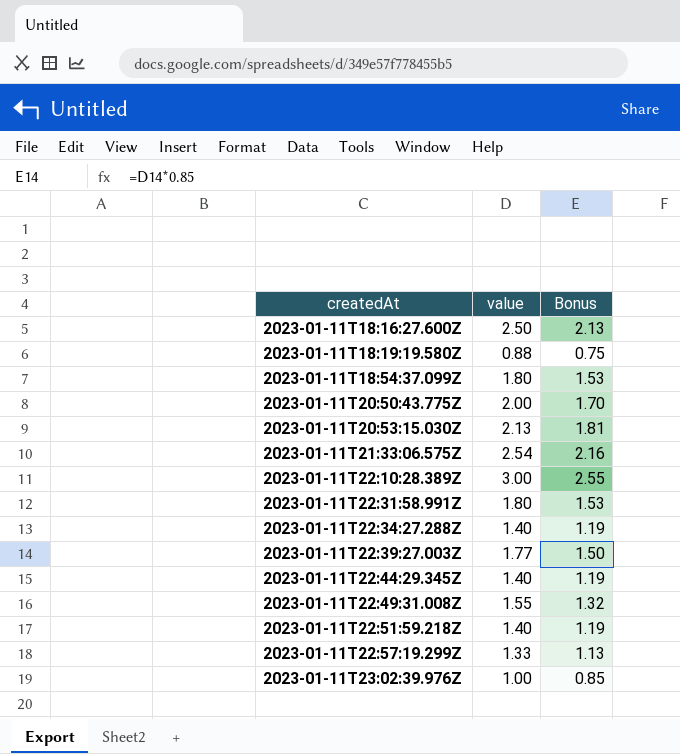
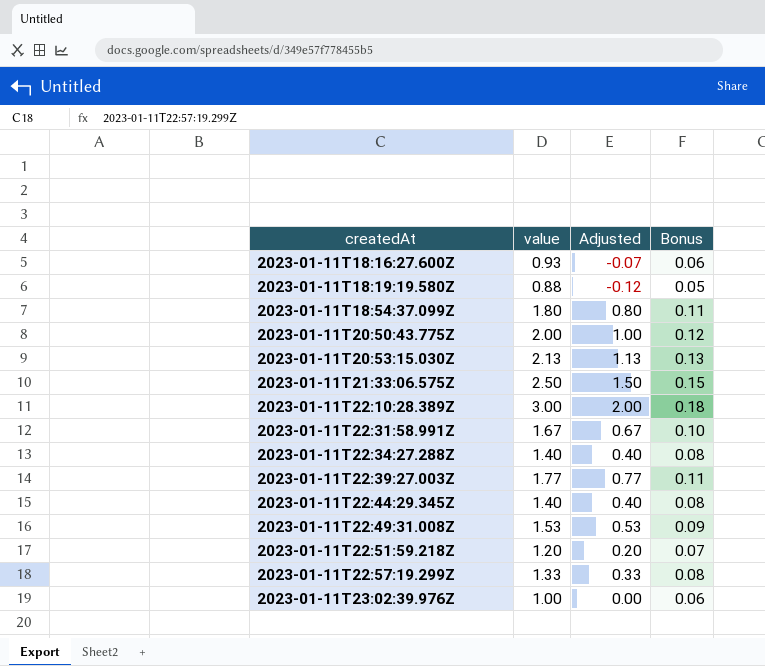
column Adjusted | formula: none -> [value] - 1
column Bonus | formula: [value] * 0.85 -> [value] * 0.06
2023-01-11T18:16:27.600Z | value: 2.50 -> 0.93
2023-01-11T21:33:06.575Z | value: 2.54 -> 2.50
2023-01-11T22:31:58.991Z | value: 1.80 -> 1.67
2023-01-11T22:49:31.008Z | value: 1.55 -> 1.53
2023-01-11T22:51:59.218Z | value: 1.40 -> 1.20

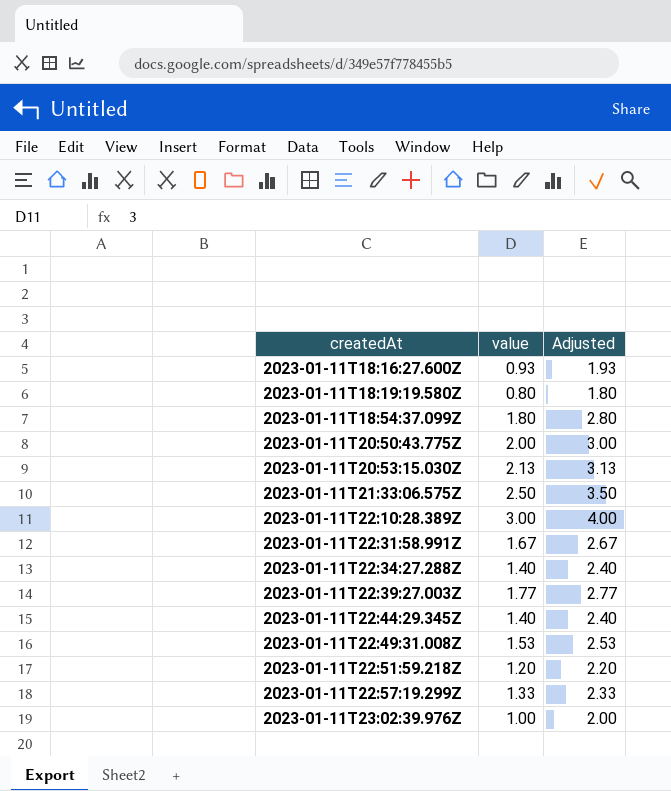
column Bonus | formula: [value] * 0.06 -> none
column Adjusted | formula: [value] - 1 -> [value] + 1
2023-01-11T18:19:19.580Z | value: 0.88 -> 0.80

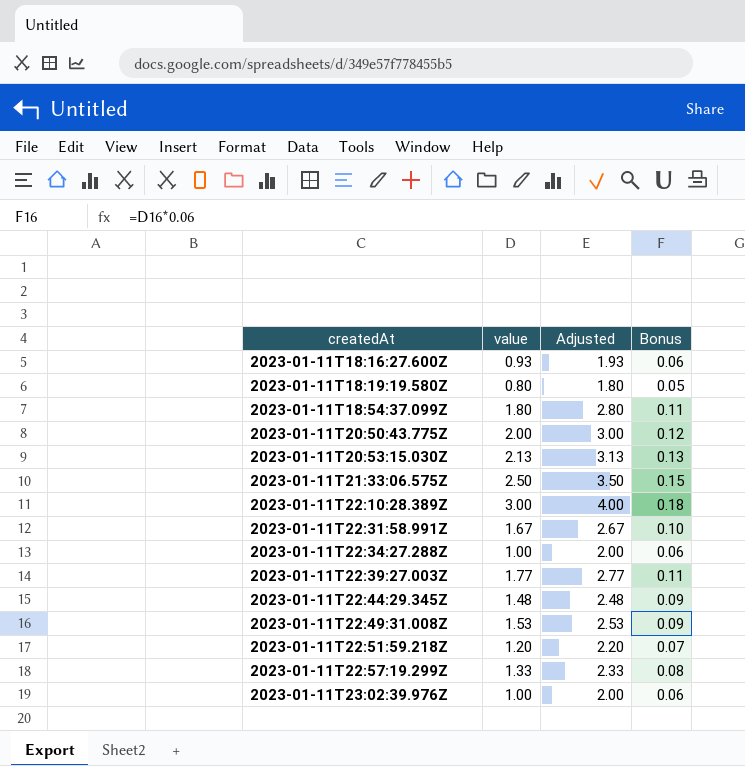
column Bonus | formula: none -> [value] * 0.06
2023-01-11T22:34:27.288Z | value: 1.40 -> 1.00
2023-01-11T22:34:27.288Z | Adjusted: 2.40 -> 2.00
2023-01-11T22:44:29.345Z | value: 1.40 -> 1.48
2023-01-11T22:44:29.345Z | Adjusted: 2.40 -> 2.48

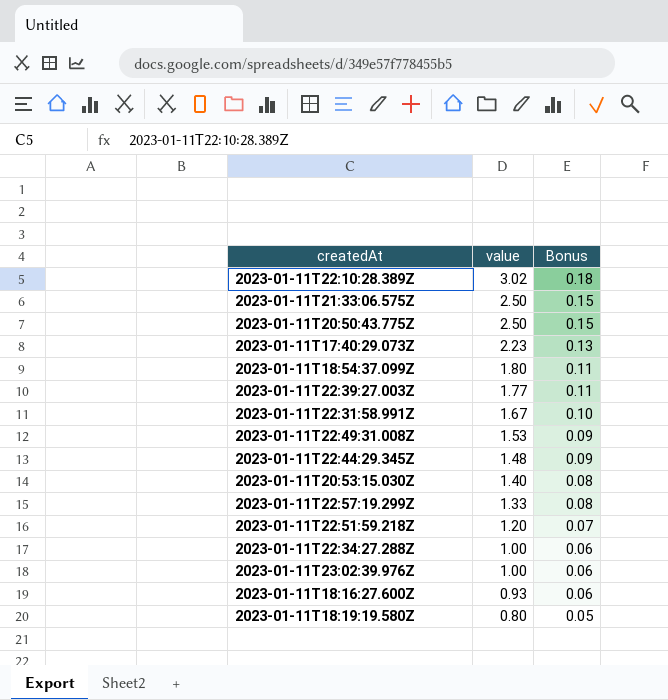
row order: createdAt ascending -> value descending
column Adjusted | formula: [value] + 1 -> none
2023-01-11T22:10:28.389Z | value: 3.00 -> 3.02
2023-01-11T20:50:43.775Z | value: 2.00 -> 2.50
2023-01-11T20:50:43.775Z | Bonus: 0.12 -> 0.15
row 2023-01-11T17:40:29.073Z: none -> 2.23 | 0.13
2023-01-11T20:53:15.030Z | value: 2.13 -> 1.40
2023-01-11T20:53:15.030Z | Bonus: 0.13 -> 0.08

